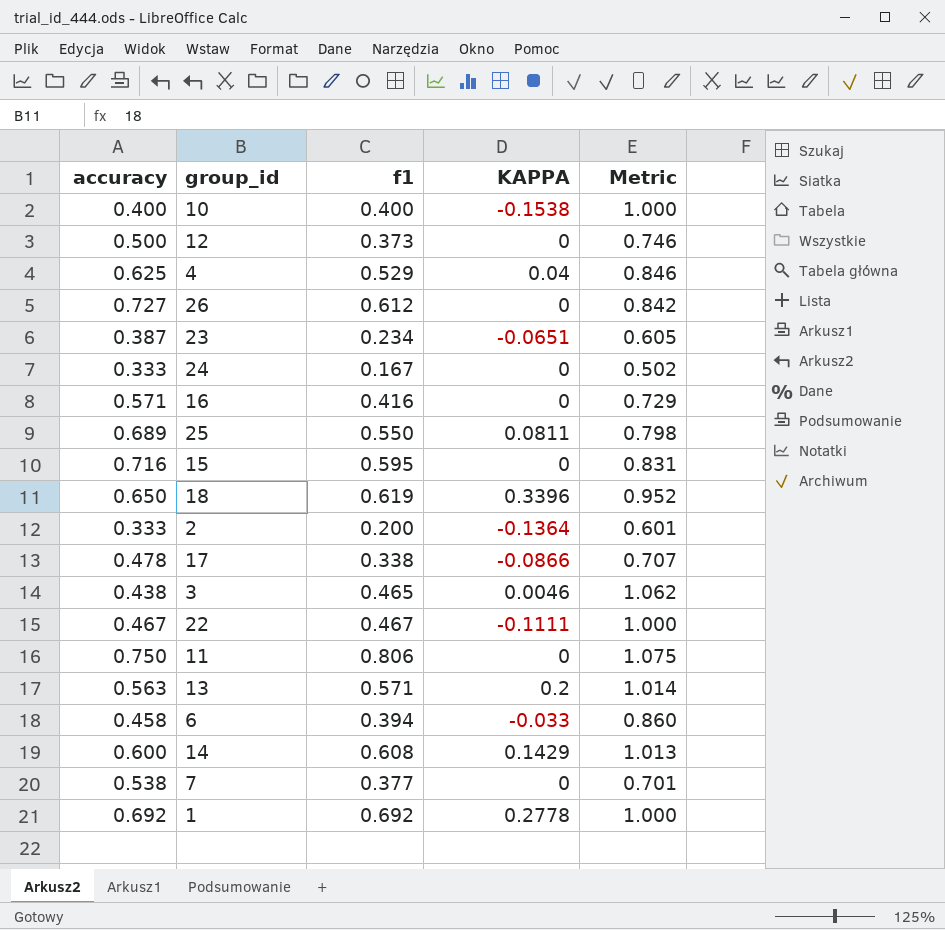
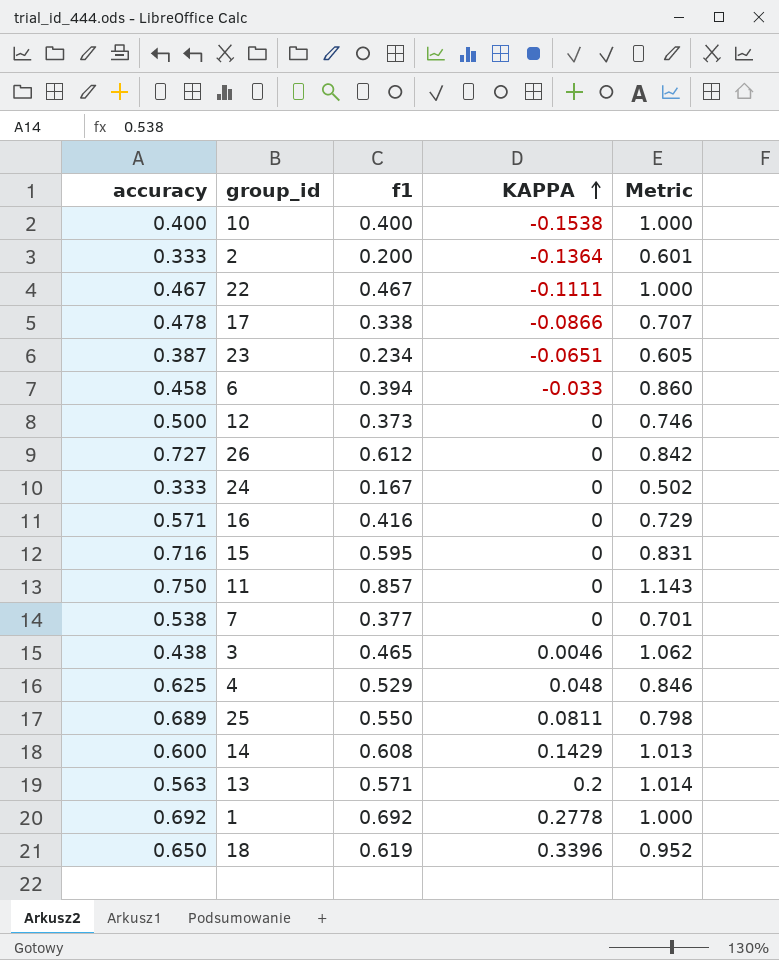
row order: none -> KAPPA ascending
11 | f1: 0.806 -> 0.857
11 | Metric: 1.075 -> 1.143
4 | KAPPA: 0.04 -> 0.048

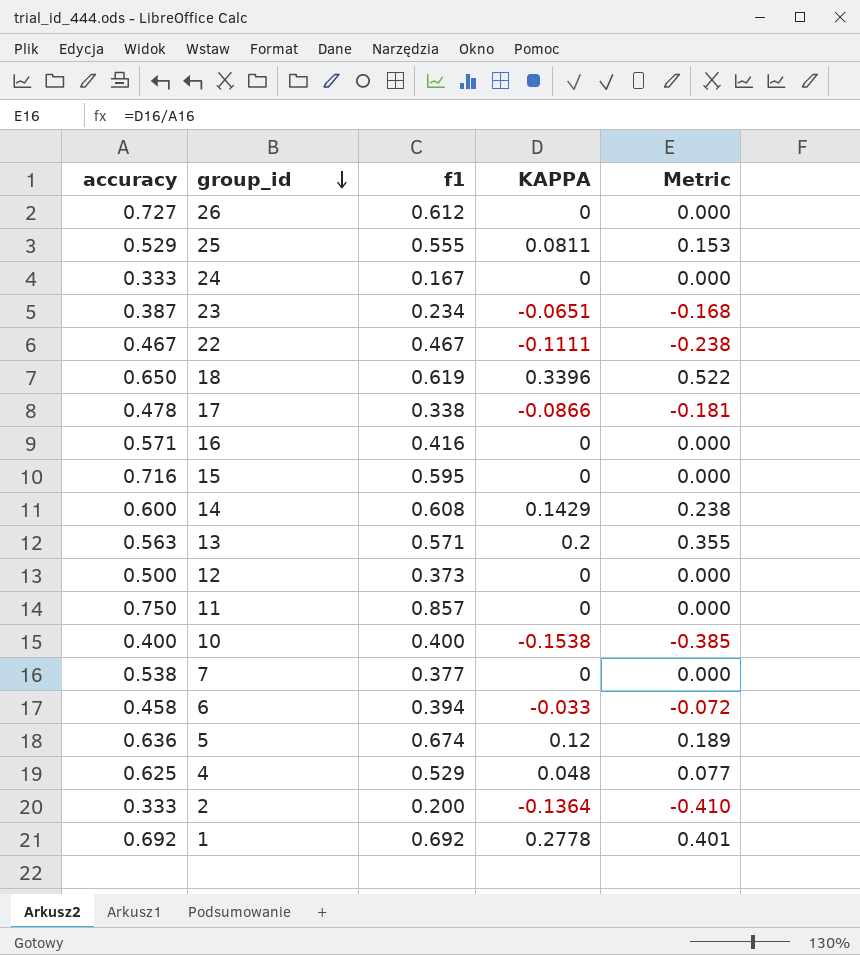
row order: KAPPA ascending -> group_id descending
column Metric | formula: [f1] / [accuracy] -> [KAPPA] / [accuracy]
row 3: 0.438 | 0.465 | 0.0046 | 1.062 -> none
25 | accuracy: 0.689 -> 0.529
25 | f1: 0.550 -> 0.555
row 5: none -> 0.636 | 0.674 | 0.12 | 0.189

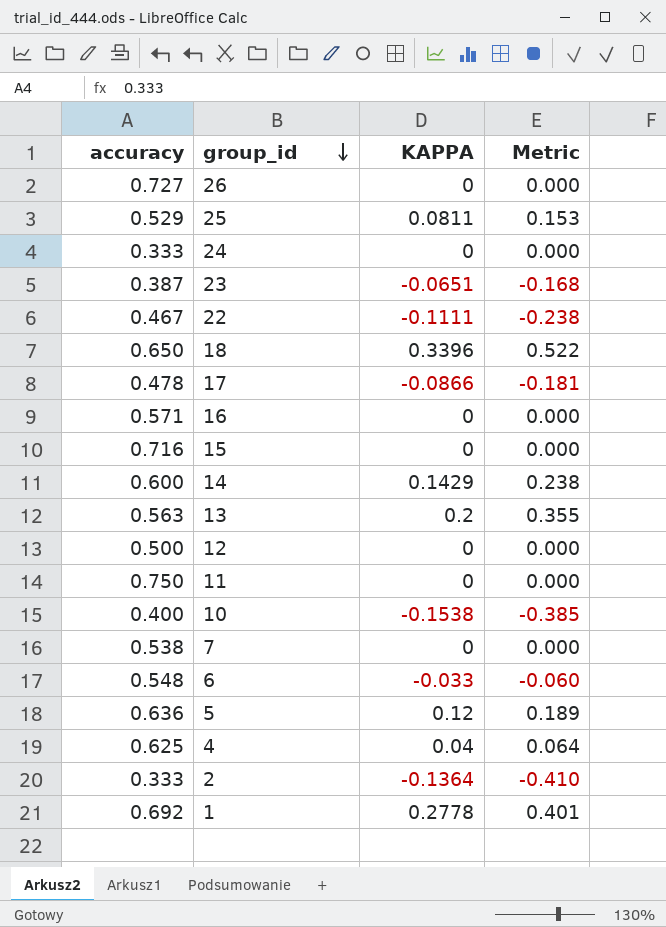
column f1 | position: 3 -> none
6 | accuracy: 0.458 -> 0.548
6 | Metric: -0.072 -> -0.060
4 | KAPPA: 0.048 -> 0.04
4 | Metric: 0.077 -> 0.064

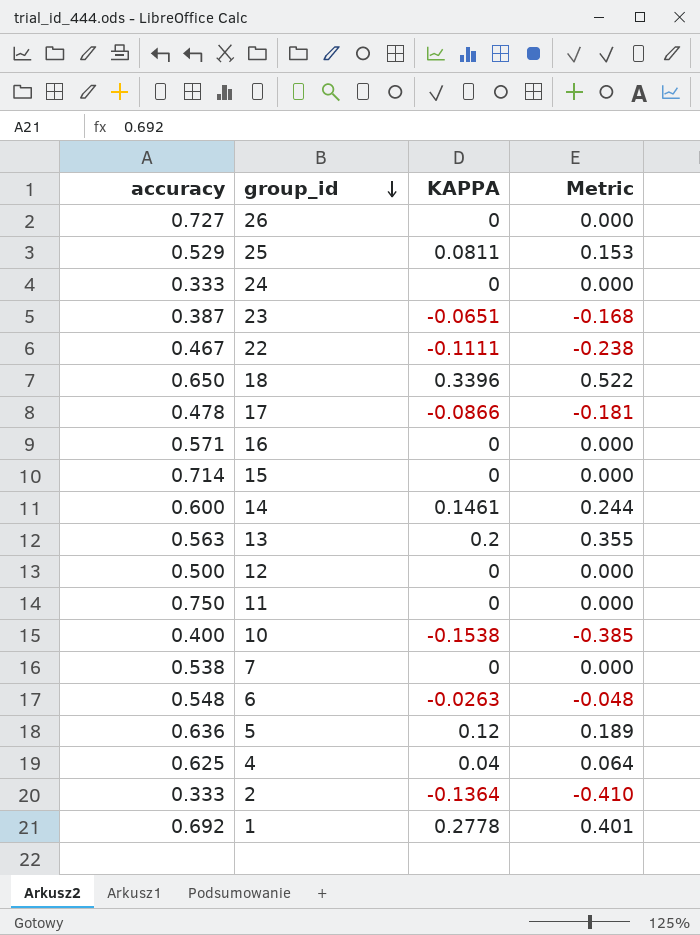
15 | accuracy: 0.716 -> 0.714
14 | KAPPA: 0.1429 -> 0.1461
14 | Metric: 0.238 -> 0.244
6 | KAPPA: -0.033 -> -0.0263
6 | Metric: -0.060 -> -0.048

